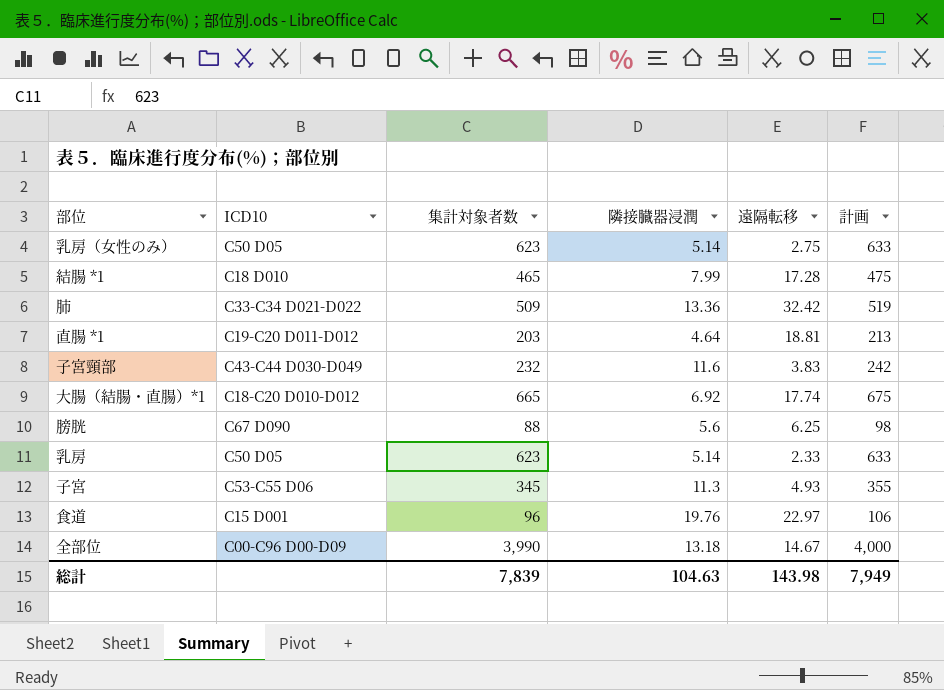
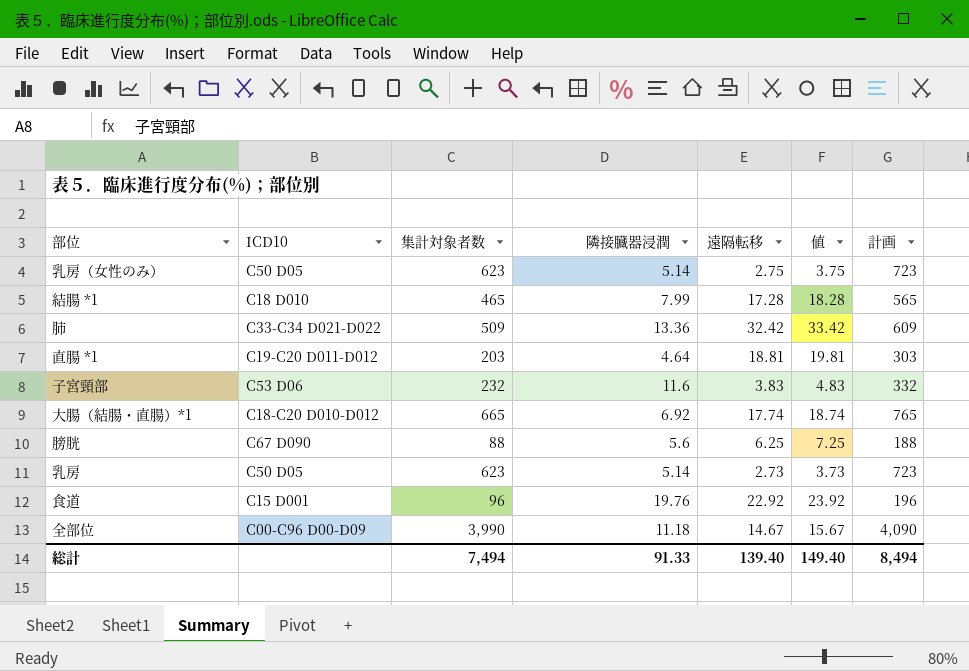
column 値 | formula: none -> [遠隔転移] + 1
column 計画 | formula: [集計対象者数] + 10 -> [集計対象者数] + 100
row 子宮: C53-C55 D06 | 345 | 11.3 | 4.93 | 355 -> none
子宮頸部 | ICD10: C43-C44 D030-D049 -> C53 D06
乳房 | 遠隔転移: 2.33 -> 2.73
食道 | 遠隔転移: 22.97 -> 22.92
全部位 | 隣接臓器浸潤: 13.18 -> 11.18
総計 | 集計対象者数: 7,839 -> 7,494
総計 | 隣接臓器浸潤: 104.63 -> 91.33
総計 | 遠隔転移: 143.98 -> 139.40
総計 | 計画: 7,949 -> 8,494

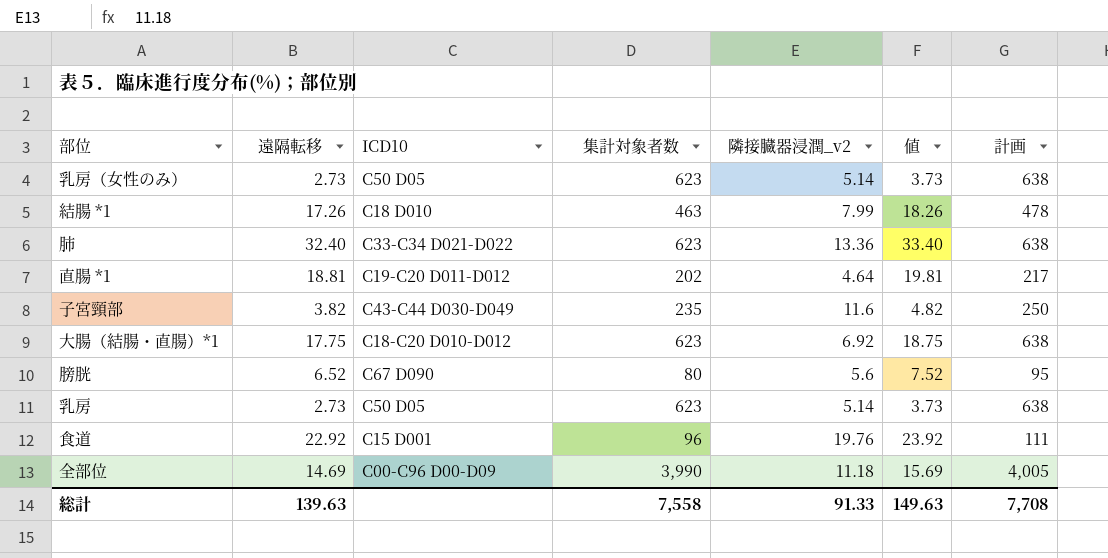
column 遠隔転移 | position: 5 -> 2
column name: 隣接臓器浸潤 -> 隣接臓器浸潤_v2
column 計画 | formula: [集計対象者数] + 100 -> [集計対象者数] + 15
乳房（女性のみ） | 遠隔転移: 2.75 -> 2.73
乳房（女性のみ） | 値: 3.75 -> 3.73
結腸 *1 | 遠隔転移: 17.28 -> 17.26
結腸 *1 | 集計対象者数: 465 -> 463
結腸 *1 | 値: 18.28 -> 18.26
肺 | 遠隔転移: 32.42 -> 32.40
肺 | 集計対象者数: 509 -> 623
肺 | 値: 33.42 -> 33.40
直腸 *1 | 集計対象者数: 203 -> 202
子宮頸部 | 遠隔転移: 3.83 -> 3.82
子宮頸部 | ICD10: C53 D06 -> C43-C44 D030-D049
子宮頸部 | 集計対象者数: 232 -> 235
子宮頸部 | 値: 4.83 -> 4.82
大腸（結腸・直腸）*1 | 遠隔転移: 17.74 -> 17.75
大腸（結腸・直腸）*1 | 集計対象者数: 665 -> 623
大腸（結腸・直腸）*1 | 値: 18.74 -> 18.75
膀胱 | 遠隔転移: 6.25 -> 6.52
膀胱 | 集計対象者数: 88 -> 80
膀胱 | 値: 7.25 -> 7.52
全部位 | 遠隔転移: 14.67 -> 14.69
全部位 | 値: 15.67 -> 15.69
総計 | 遠隔転移: 139.40 -> 139.63
総計 | 集計対象者数: 7,494 -> 7,558
総計 | 値: 149.40 -> 149.63
総計 | 計画: 8,494 -> 7,708

